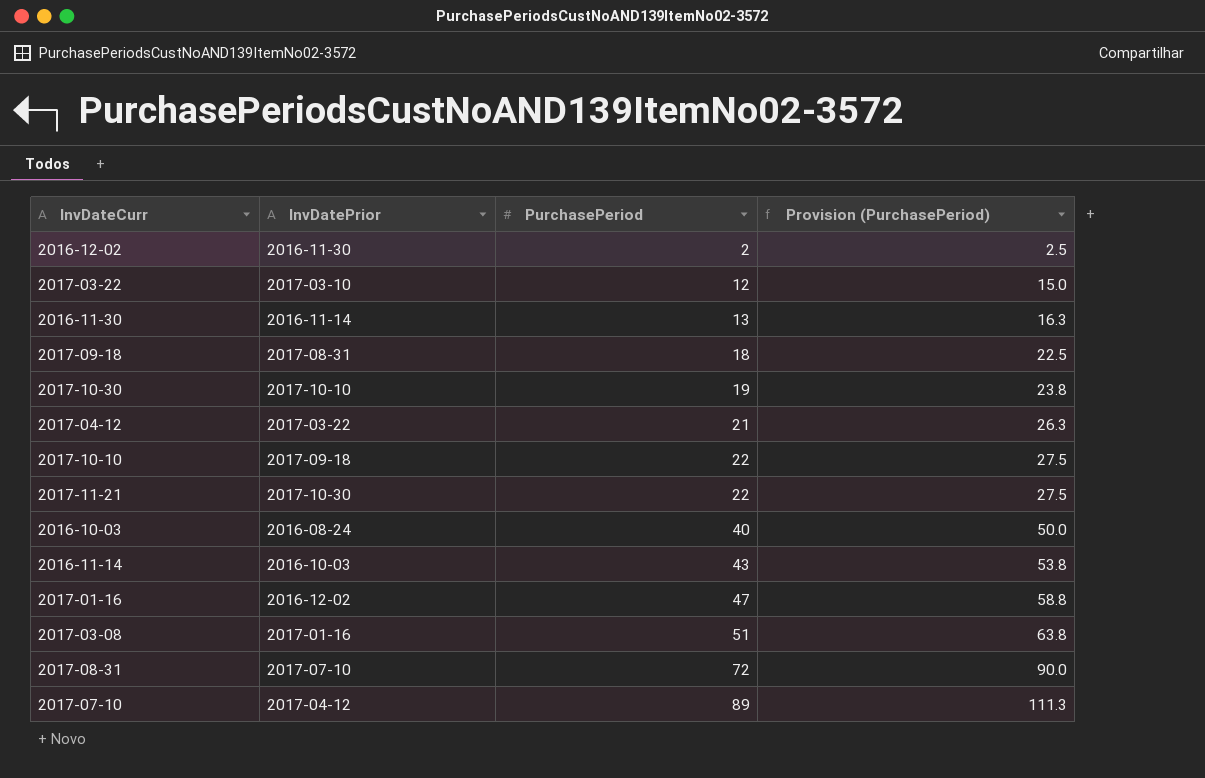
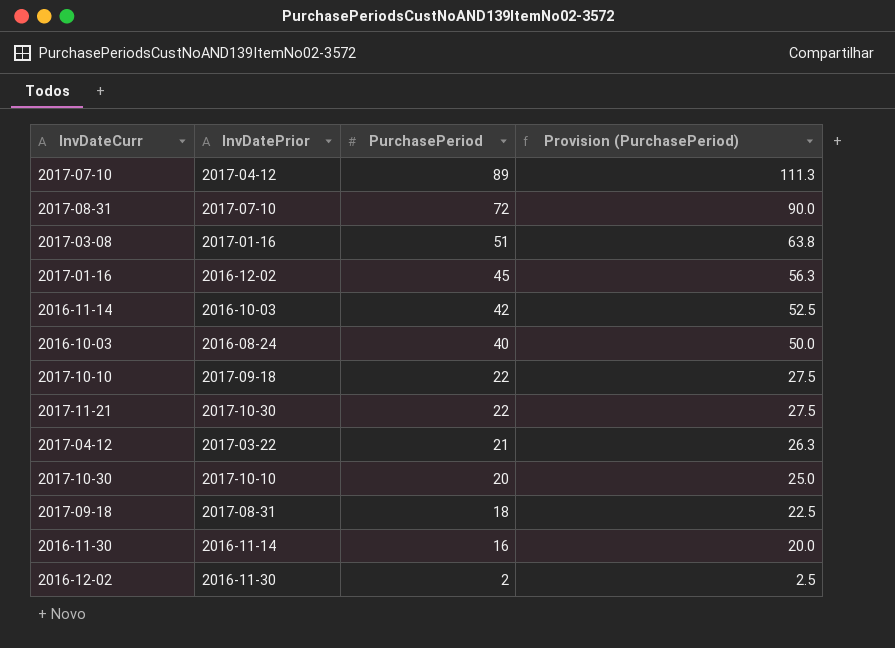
row order: PurchasePeriod ascending -> PurchasePeriod descending
row 2017-03-22: 2017-03-10 | 12 | 15.0 -> none
2017-01-16 | PurchasePeriod: 47 -> 45
2017-01-16 | Provision (PurchasePeriod): 58.8 -> 56.3
2016-11-14 | PurchasePeriod: 43 -> 42
2016-11-14 | Provision (PurchasePeriod): 53.8 -> 52.5
2017-10-30 | PurchasePeriod: 19 -> 20
2017-10-30 | Provision (PurchasePeriod): 23.8 -> 25.0
2016-11-30 | PurchasePeriod: 13 -> 16
2016-11-30 | Provision (PurchasePeriod): 16.3 -> 20.0

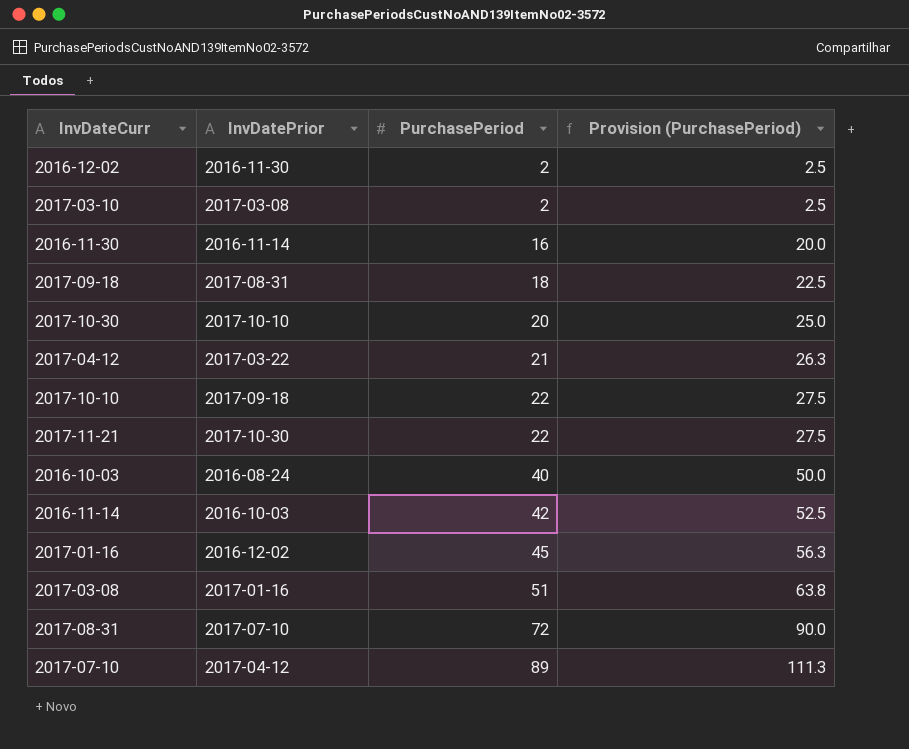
row order: PurchasePeriod descending -> PurchasePeriod ascending
row 2017-03-10: none -> 2017-03-08 | 2 | 2.5

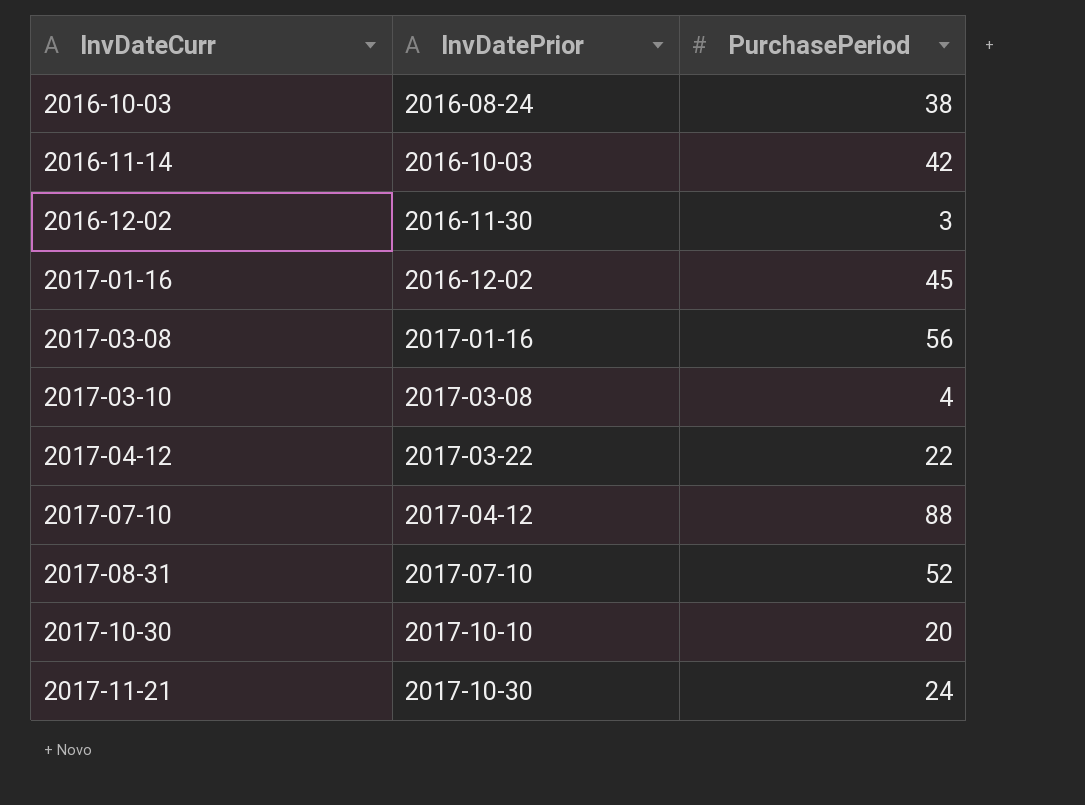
row order: PurchasePeriod ascending -> InvDateCurr ascending
column Provision (PurchasePeriod) | formula: [PurchasePeriod] * 1.25 -> none
row 2016-11-30: 2016-11-14 | 16 | 20.0 -> none
row 2017-09-18: 2017-08-31 | 18 | 22.5 -> none
row 2017-10-10: 2017-09-18 | 22 | 27.5 -> none
2016-10-03 | PurchasePeriod: 40 -> 38
2016-12-02 | PurchasePeriod: 2 -> 3
2017-03-08 | PurchasePeriod: 51 -> 56
2017-03-10 | PurchasePeriod: 2 -> 4
2017-04-12 | PurchasePeriod: 21 -> 22
2017-07-10 | PurchasePeriod: 89 -> 88
2017-08-31 | PurchasePeriod: 72 -> 52
2017-11-21 | PurchasePeriod: 22 -> 24

